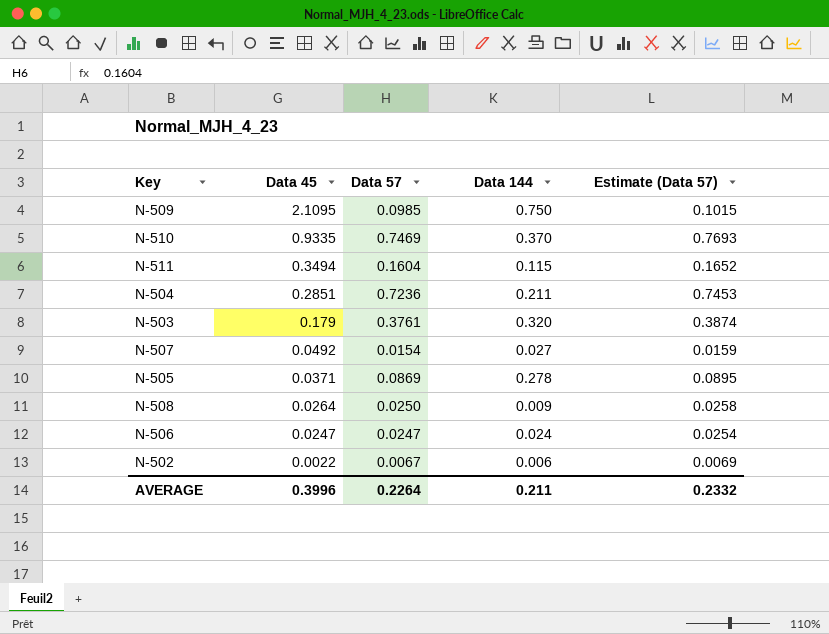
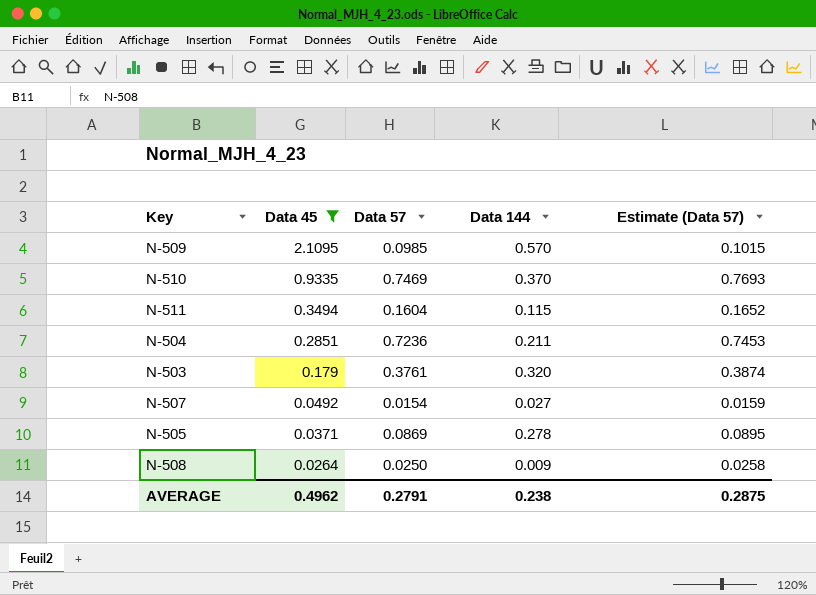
filter: none -> Data 45 >= 0.0264
N-509 | Data 144: 0.750 -> 0.570
AVERAGE | Data 45: 0.3996 -> 0.4962
AVERAGE | Data 57: 0.2264 -> 0.2791
AVERAGE | Data 144: 0.211 -> 0.238
AVERAGE | Estimate (Data 57): 0.2332 -> 0.2875

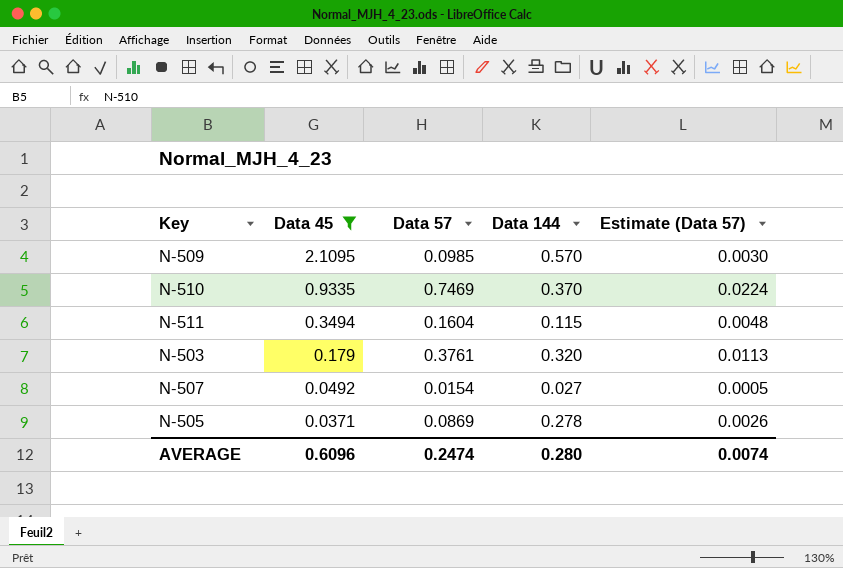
column Estimate (Data 57) | formula: [Data 57] * 1.03 -> [Data 57] * 0.03
row N-504: 0.2851 | 0.7236 | 0.211 | 0.7453 -> none
row N-508: 0.0264 | 0.0250 | 0.009 | 0.0258 -> none
AVERAGE | Data 45: 0.4962 -> 0.6096
AVERAGE | Data 57: 0.2791 -> 0.2474
AVERAGE | Data 144: 0.238 -> 0.280
AVERAGE | Estimate (Data 57): 0.2875 -> 0.0074

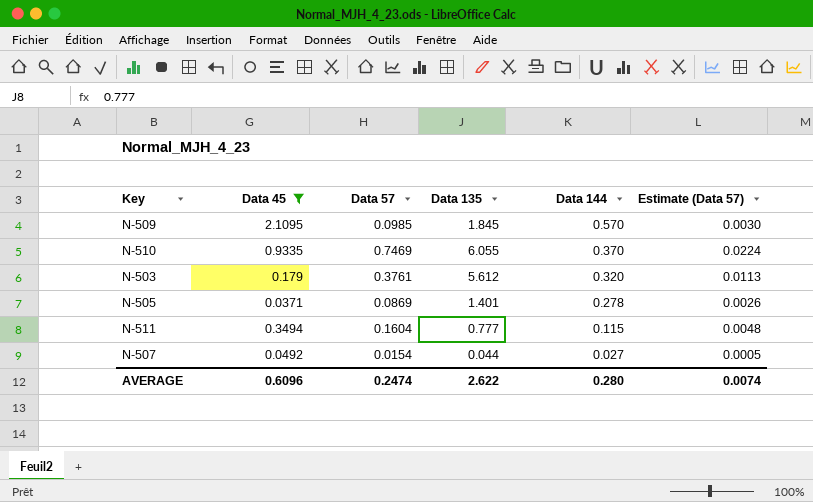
row order: Data 45 descending -> Data 144 descending
column Data 135 | position: none -> 4

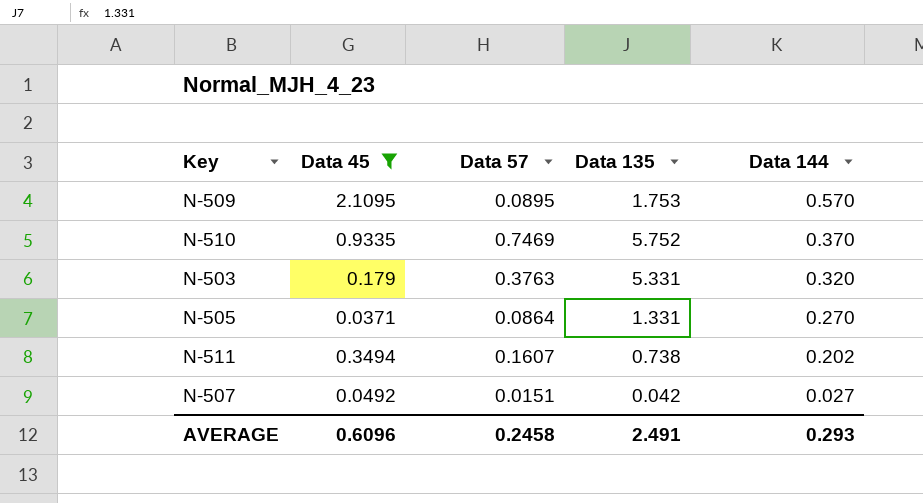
column Estimate (Data 57) | formula: [Data 57] * 0.03 -> none
N-509 | Data 57: 0.0985 -> 0.0895
N-509 | Data 135: 1.845 -> 1.753
N-510 | Data 135: 6.055 -> 5.752
N-503 | Data 57: 0.3761 -> 0.3763
N-503 | Data 135: 5.612 -> 5.331
N-505 | Data 57: 0.0869 -> 0.0864
N-505 | Data 135: 1.401 -> 1.331
N-505 | Data 144: 0.278 -> 0.270
N-511 | Data 57: 0.1604 -> 0.1607
N-511 | Data 135: 0.777 -> 0.738
N-511 | Data 144: 0.115 -> 0.202
N-507 | Data 57: 0.0154 -> 0.0151
N-507 | Data 135: 0.044 -> 0.042
AVERAGE | Data 57: 0.2474 -> 0.2458
AVERAGE | Data 135: 2.622 -> 2.491
AVERAGE | Data 144: 0.280 -> 0.293

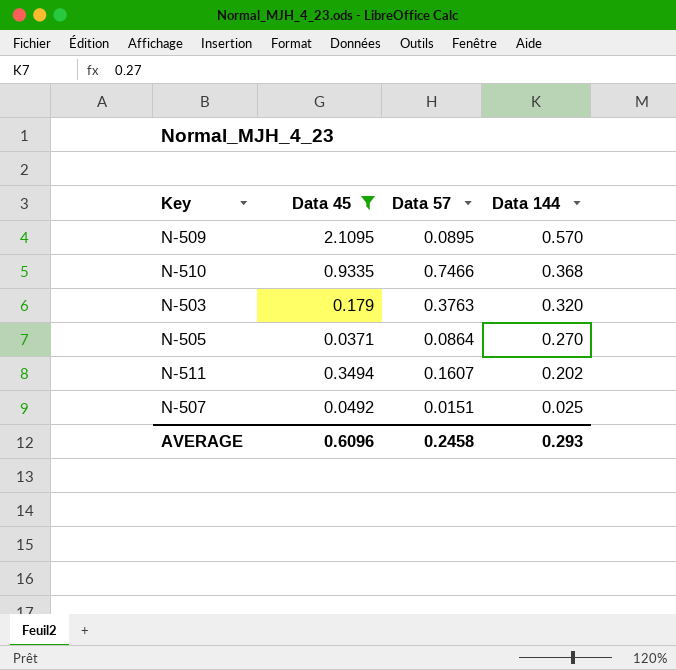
column Data 135 | position: 4 -> none
N-510 | Data 57: 0.7469 -> 0.7466
N-510 | Data 144: 0.370 -> 0.368
N-507 | Data 144: 0.027 -> 0.025

